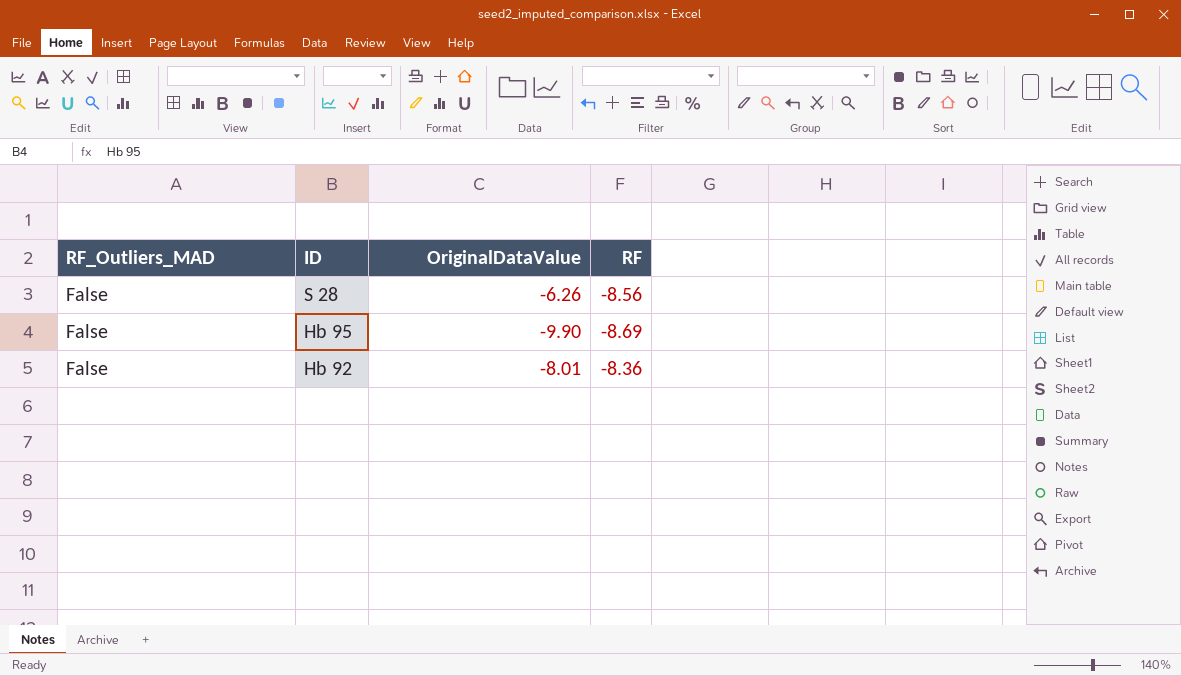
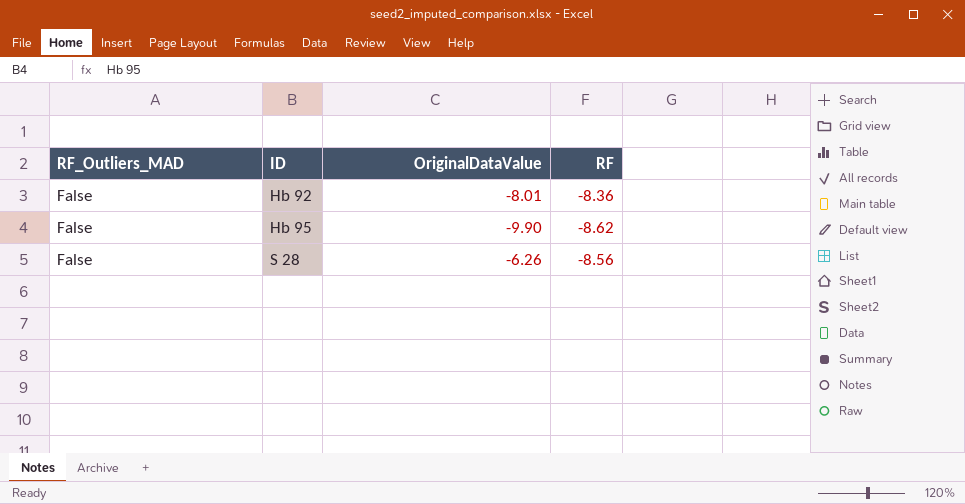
row order: ID descending -> ID ascending
Hb 95 | RF: -8.69 -> -8.62

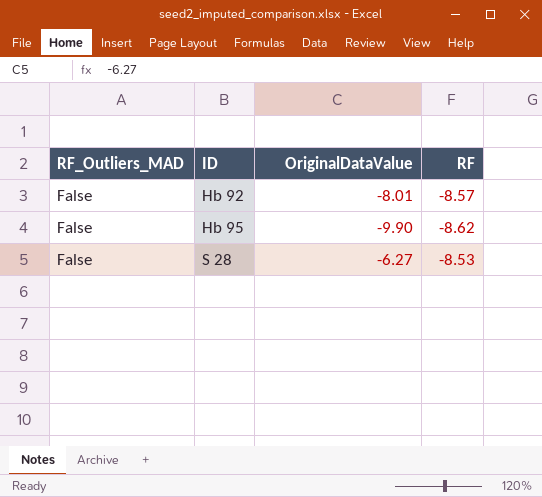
Hb 92 | RF: -8.36 -> -8.57
S 28 | OriginalDataValue: -6.26 -> -6.27
S 28 | RF: -8.56 -> -8.53

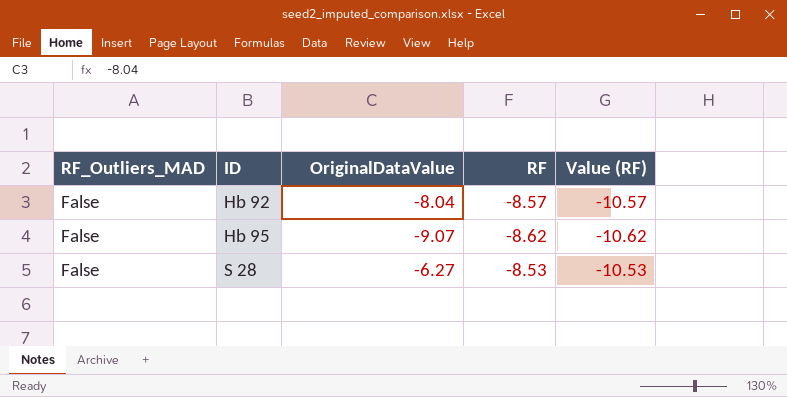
column Value (RF) | formula: none -> [RF] - 2
Hb 92 | OriginalDataValue: -8.01 -> -8.04
Hb 95 | OriginalDataValue: -9.90 -> -9.07

